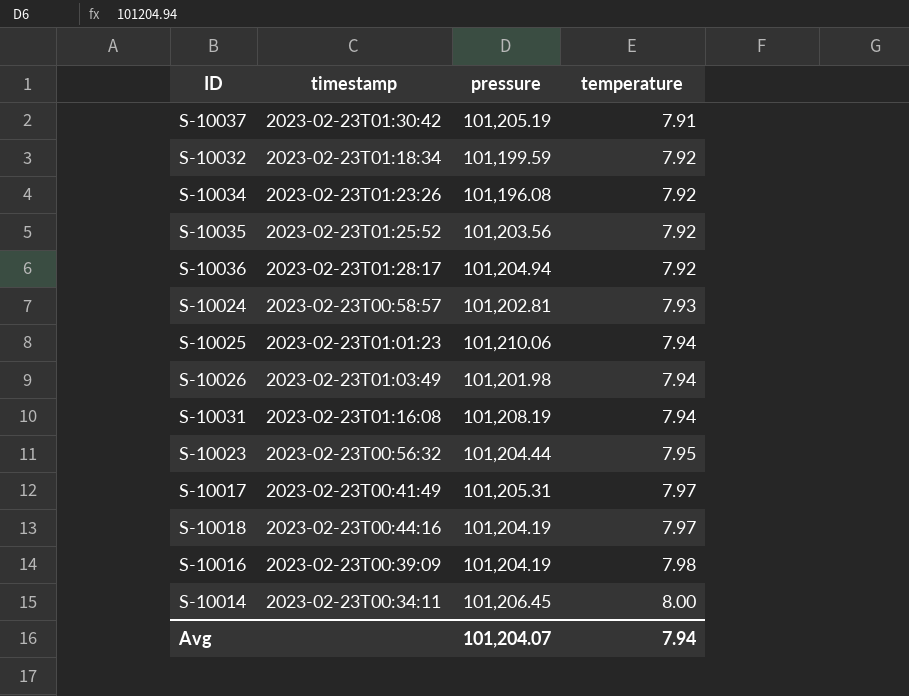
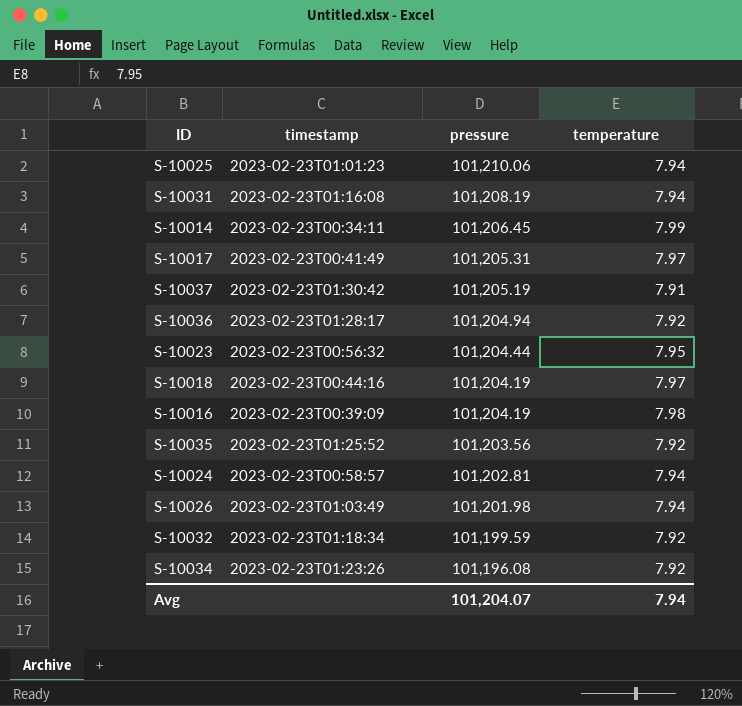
row order: temperature ascending -> pressure descending
S-10014 | temperature: 8.00 -> 7.99
S-10024 | temperature: 7.93 -> 7.94

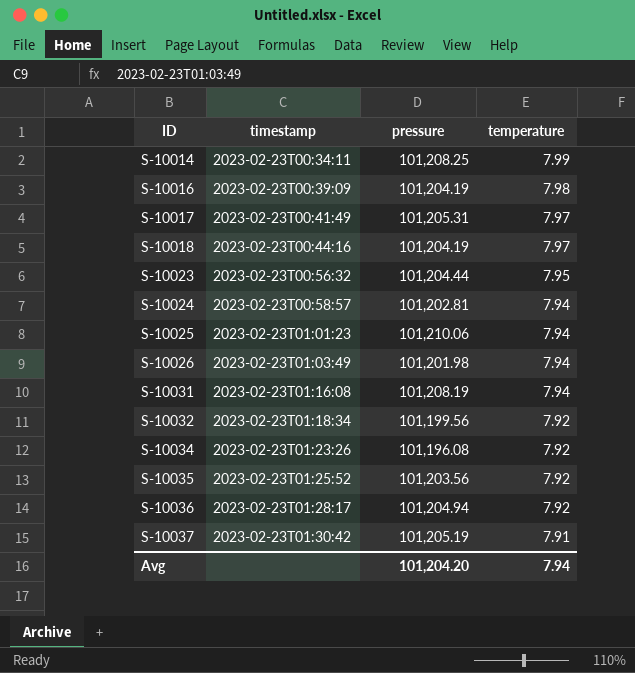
row order: pressure descending -> ID ascending
S-10014 | pressure: 101,206.45 -> 101,208.25
S-10032 | pressure: 101,199.59 -> 101,199.56
Avg | pressure: 101,204.07 -> 101,204.20

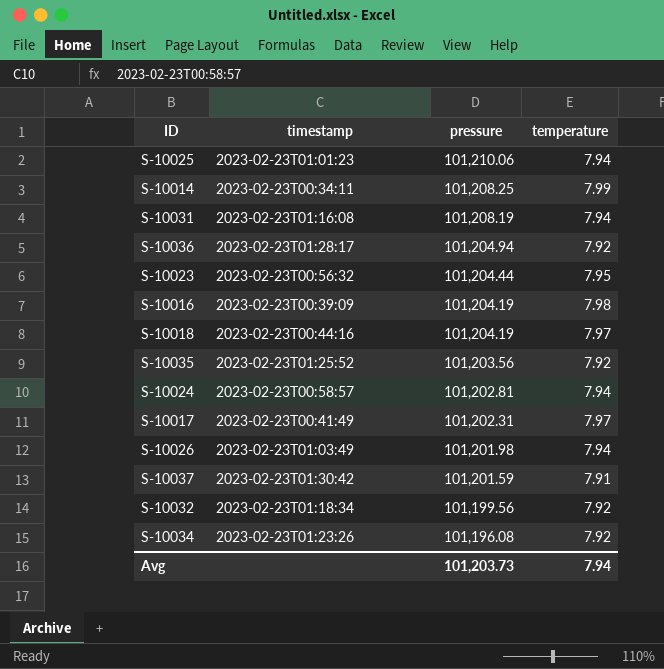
row order: ID ascending -> pressure descending
S-10017 | pressure: 101,205.31 -> 101,202.31
S-10037 | pressure: 101,205.19 -> 101,201.59
Avg | pressure: 101,204.20 -> 101,203.73

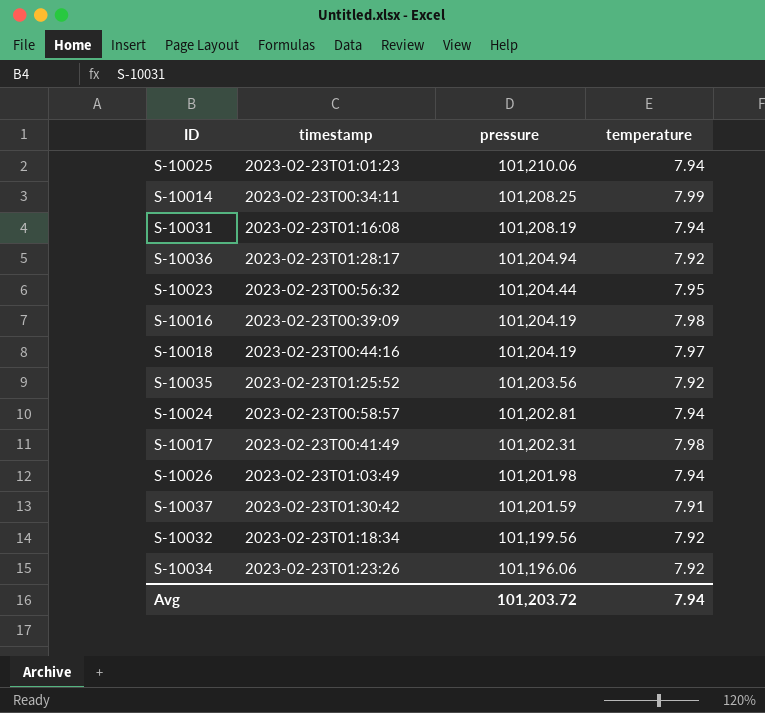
S-10017 | temperature: 7.97 -> 7.98
S-10034 | pressure: 101,196.08 -> 101,196.06
Avg | pressure: 101,203.73 -> 101,203.72

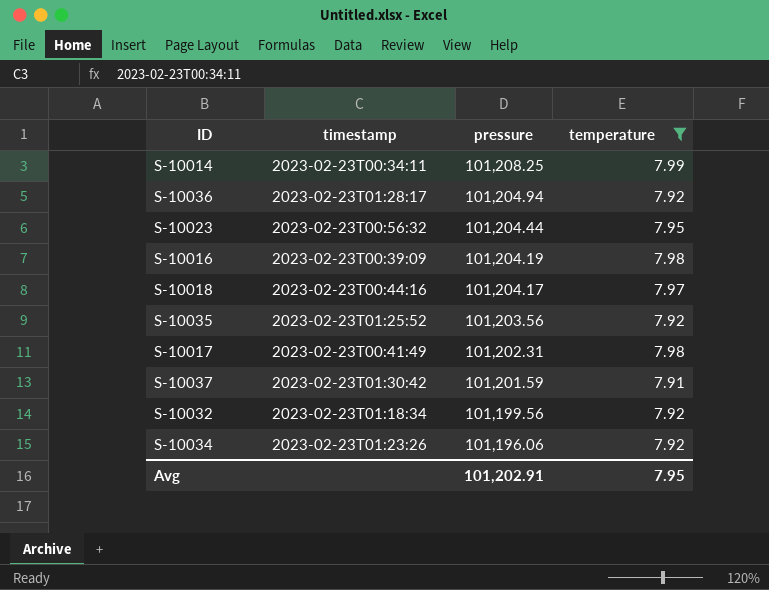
filter: none -> temperature != 7.94
S-10018 | pressure: 101,204.19 -> 101,204.17
Avg | pressure: 101,203.72 -> 101,202.91
Avg | temperature: 7.94 -> 7.95

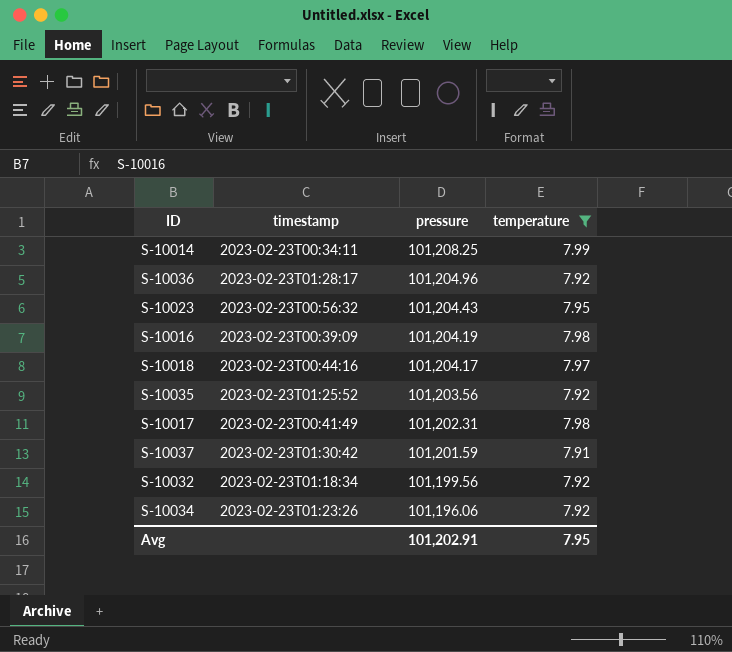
S-10036 | pressure: 101,204.94 -> 101,204.96
S-10023 | pressure: 101,204.44 -> 101,204.43

